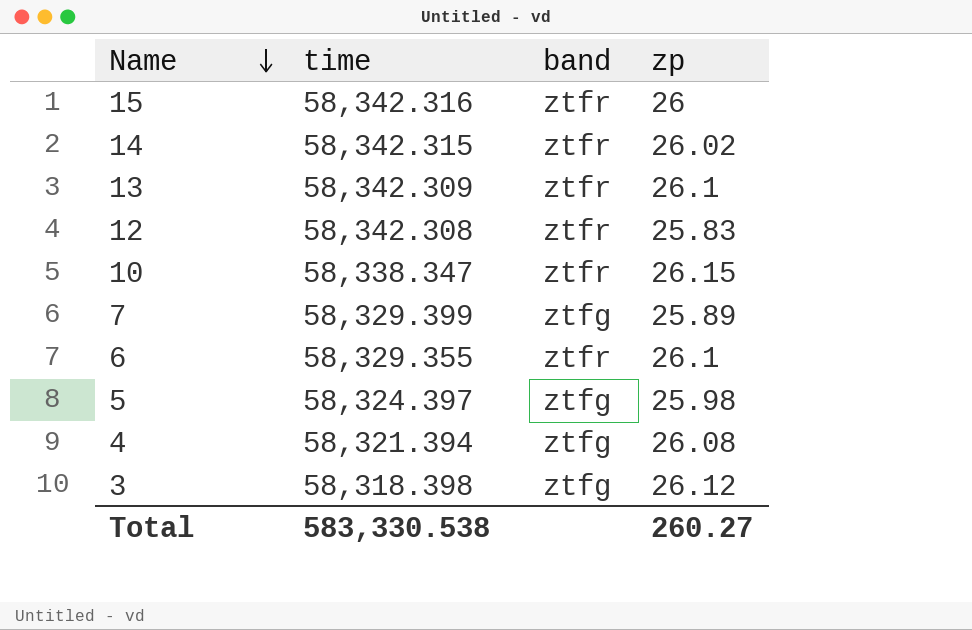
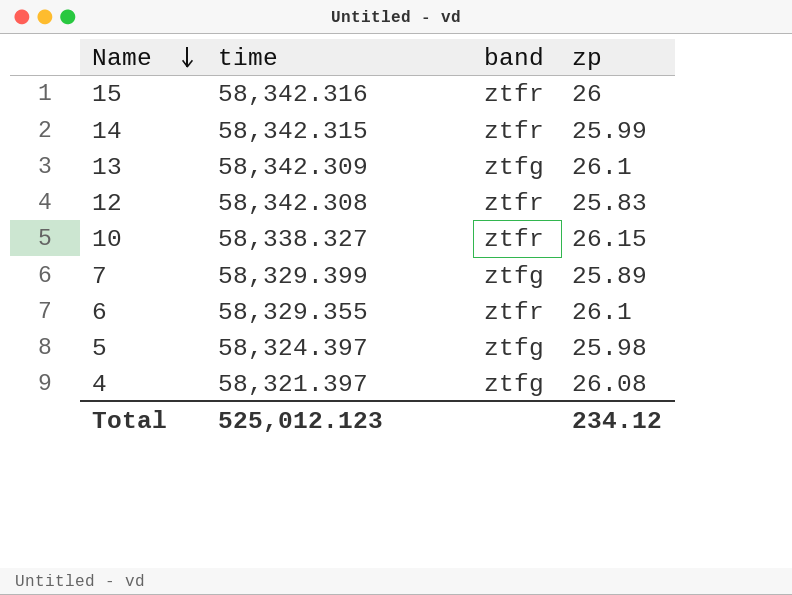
row 3: 58,318.398 | ztfg | 26.12 -> none
14 | zp: 26.02 -> 25.99
13 | band: ztfr -> ztfg
10 | time: 58,338.347 -> 58,338.327
4 | time: 58,321.394 -> 58,321.397
Total | time: 583,330.538 -> 525,012.123
Total | zp: 260.27 -> 234.12

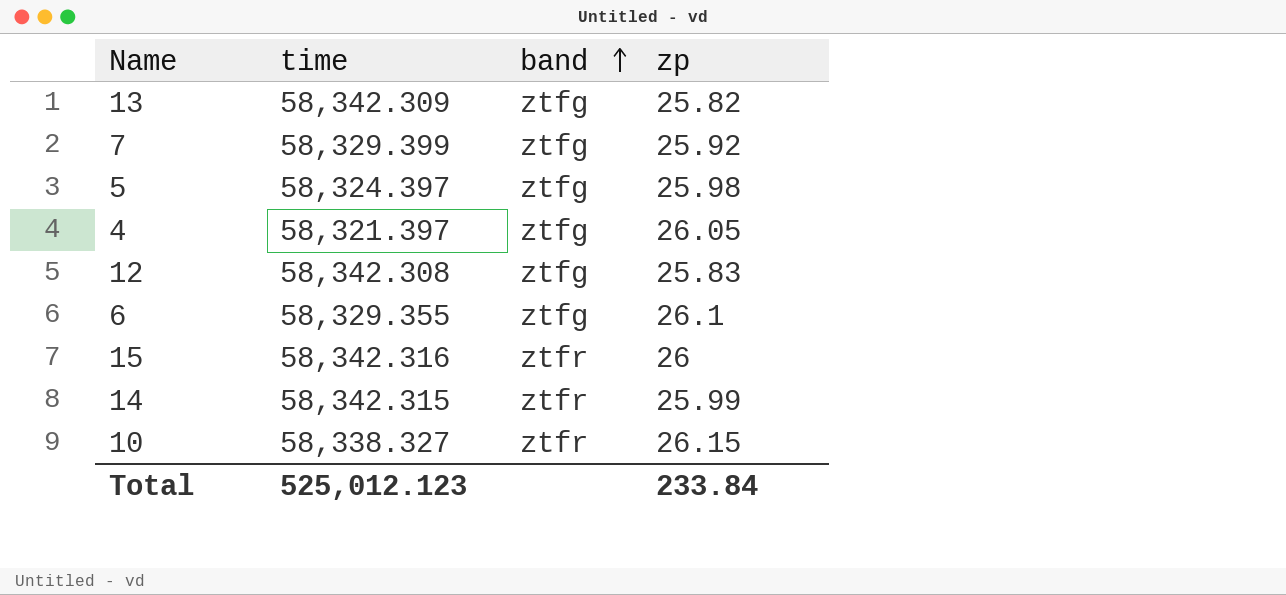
row order: Name descending -> band ascending
13 | zp: 26.1 -> 25.82
7 | zp: 25.89 -> 25.92
4 | zp: 26.08 -> 26.05
12 | band: ztfr -> ztfg
6 | band: ztfr -> ztfg
Total | zp: 234.12 -> 233.84

